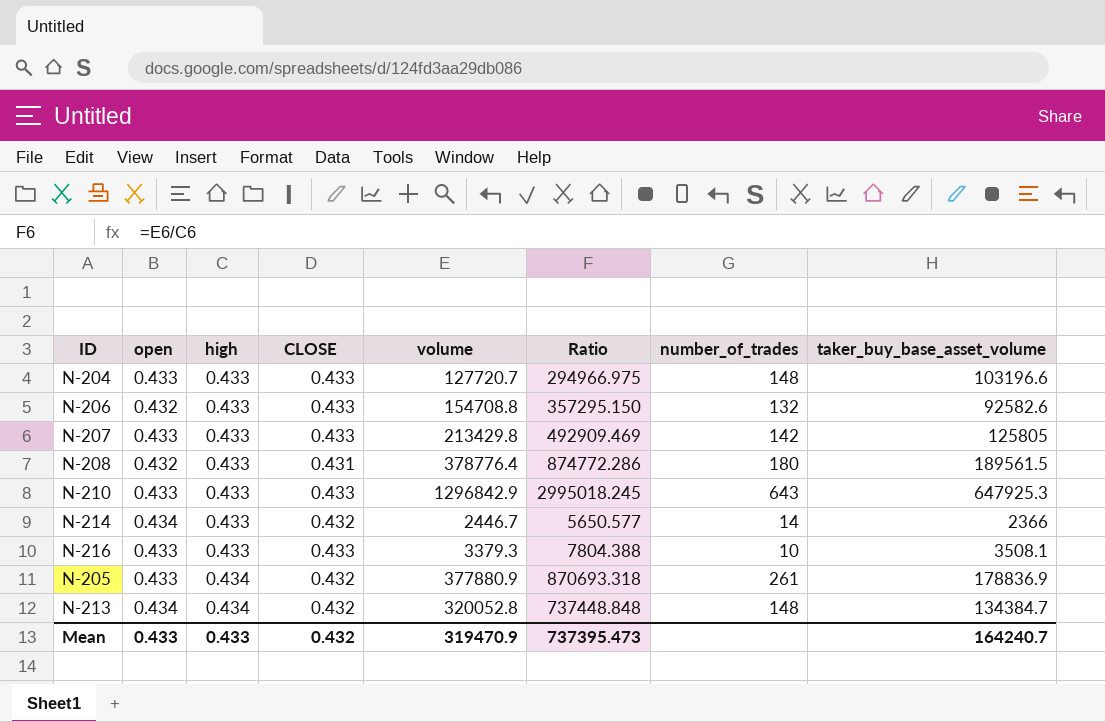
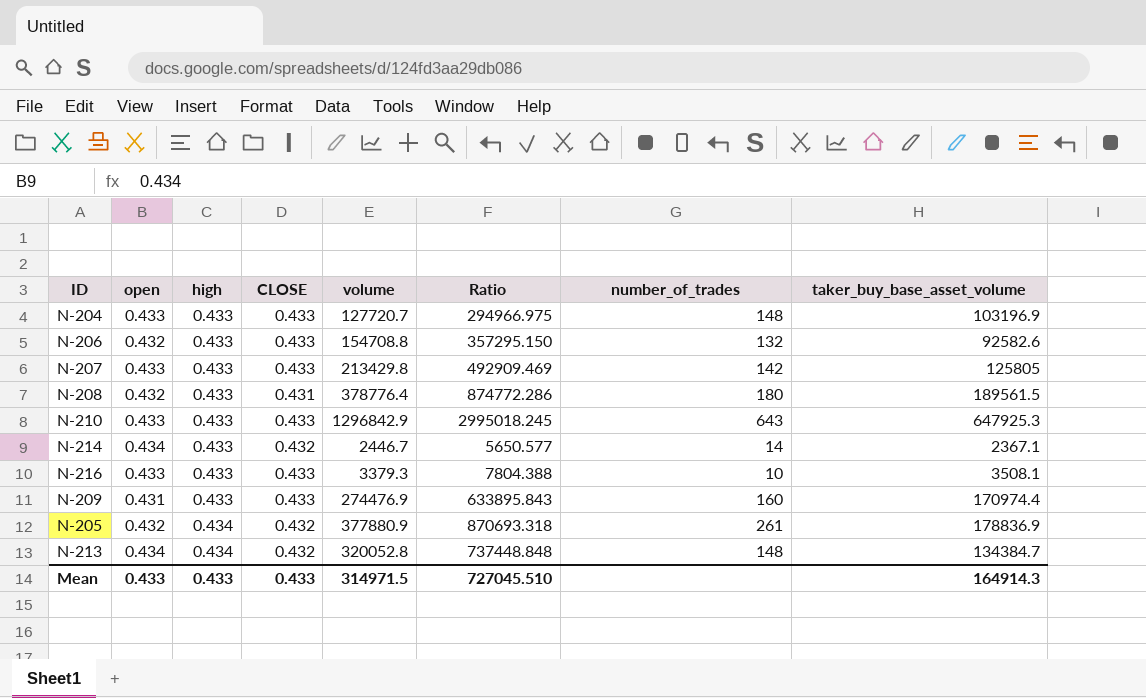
N-204 | taker_buy_base_asset_volume: 103196.6 -> 103196.9
N-214 | taker_buy_base_asset_volume: 2366 -> 2367.1
row N-209: none -> 0.431 | 0.433 | 0.433 | 274476.9 | 633895.843 | 160 | 170974.4
N-205 | open: 0.433 -> 0.432
Mean | CLOSE: 0.432 -> 0.433
Mean | volume: 319470.9 -> 314971.5
Mean | Ratio: 737395.473 -> 727045.510
Mean | taker_buy_base_asset_volume: 164240.7 -> 164914.3

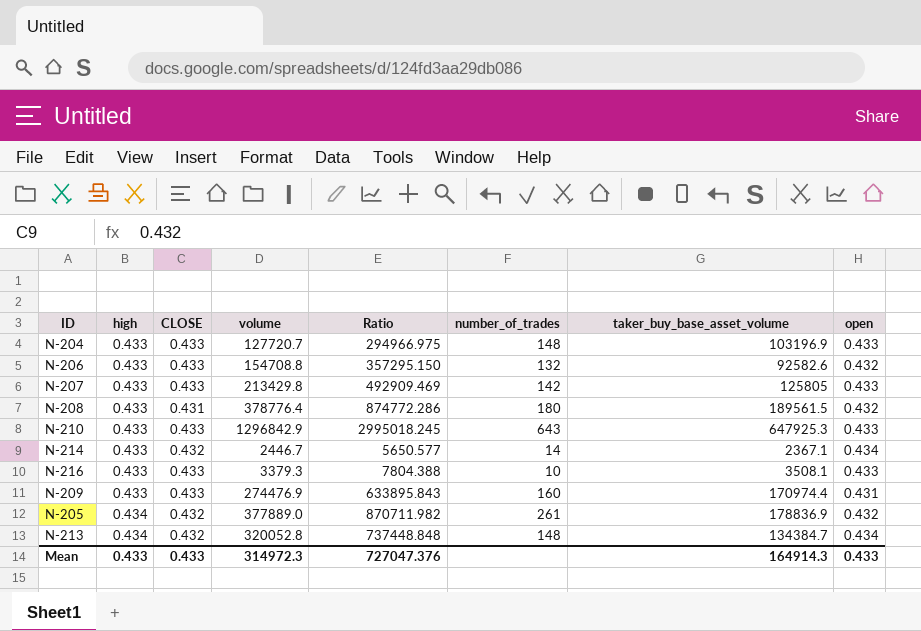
column open | position: 2 -> 8
N-205 | volume: 377880.9 -> 377889.0
N-205 | Ratio: 870693.318 -> 870711.982
Mean | volume: 314971.5 -> 314972.3
Mean | Ratio: 727045.510 -> 727047.376

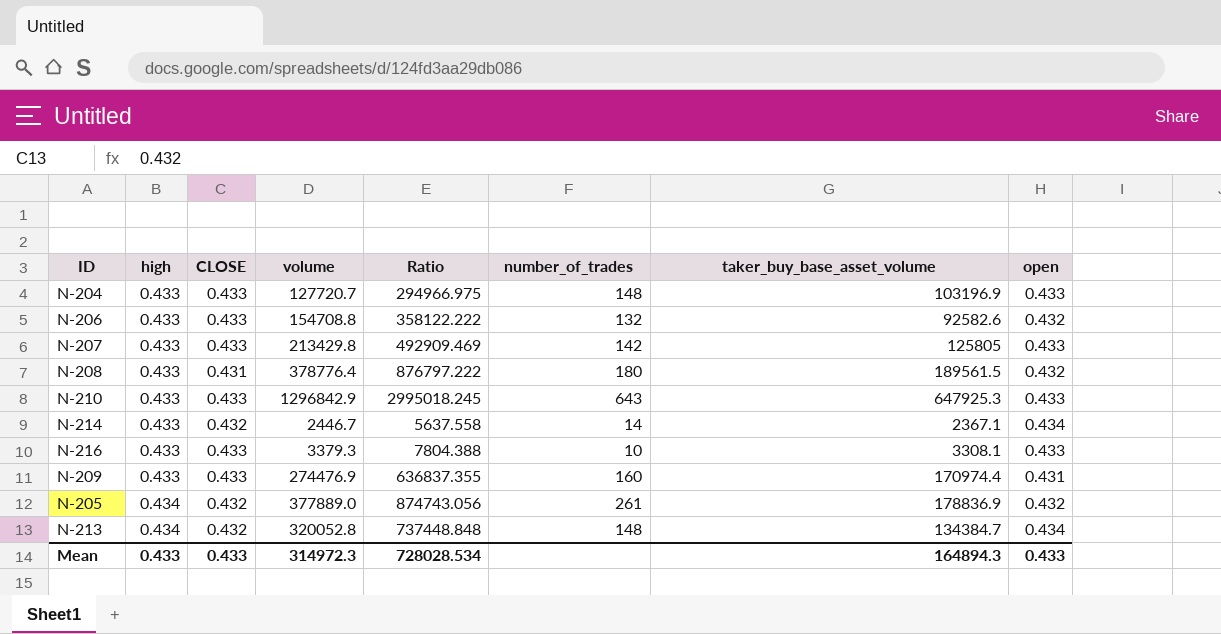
column Ratio | formula: [volume] / [high] -> [volume] / [open]
N-216 | taker_buy_base_asset_volume: 3508.1 -> 3308.1
Mean | Ratio: 727047.376 -> 728028.534
Mean | taker_buy_base_asset_volume: 164914.3 -> 164894.3

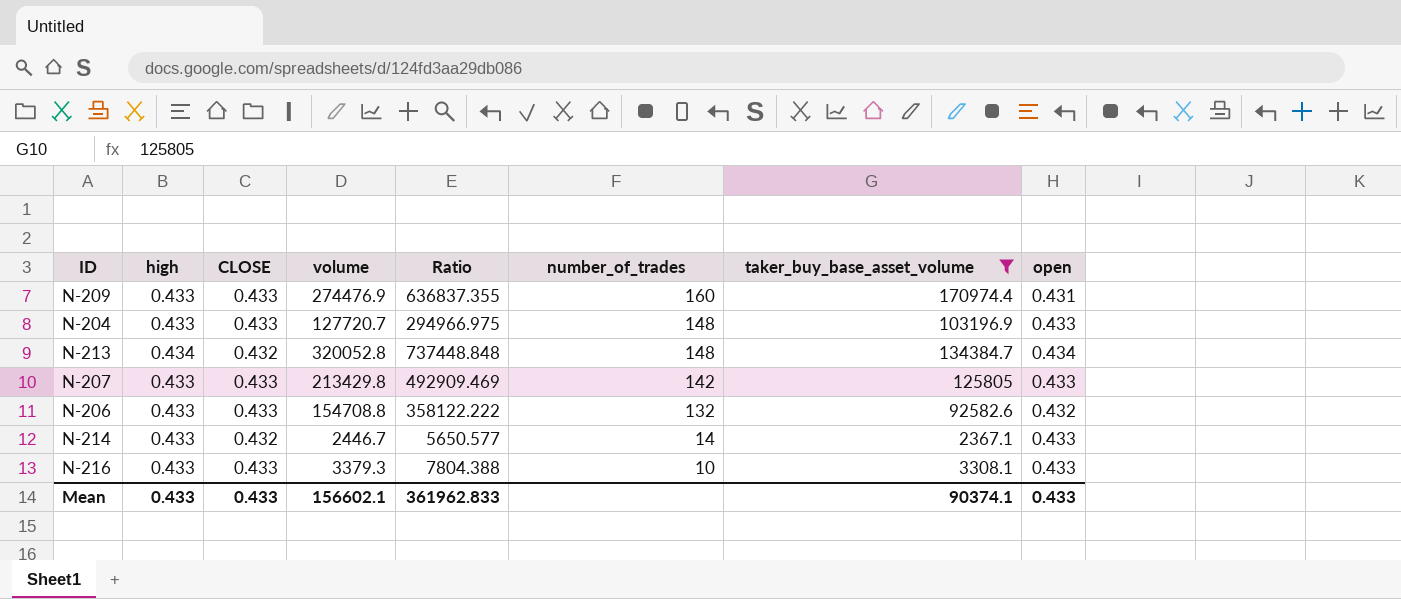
filter: none -> taker_buy_base_asset_volume <= 170974.4
row order: high ascending -> number_of_trades descending
N-214 | Ratio: 5637.558 -> 5650.577
N-214 | open: 0.434 -> 0.433
Mean | volume: 314972.3 -> 156602.1
Mean | Ratio: 728028.534 -> 361962.833
Mean | taker_buy_base_asset_volume: 164894.3 -> 90374.1

